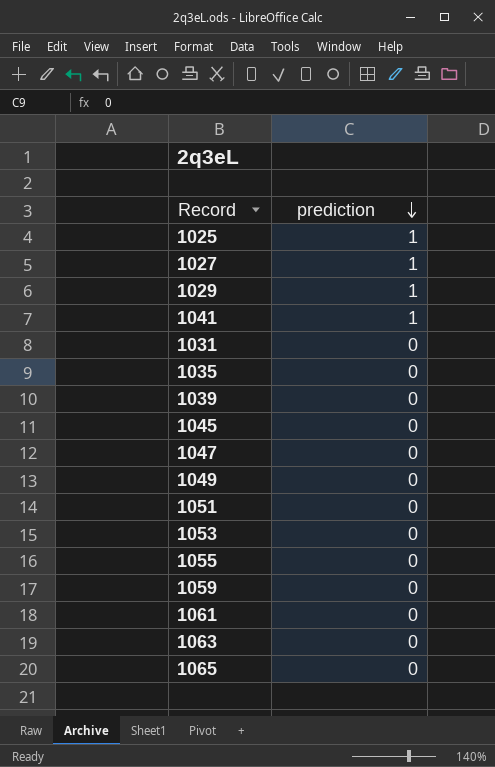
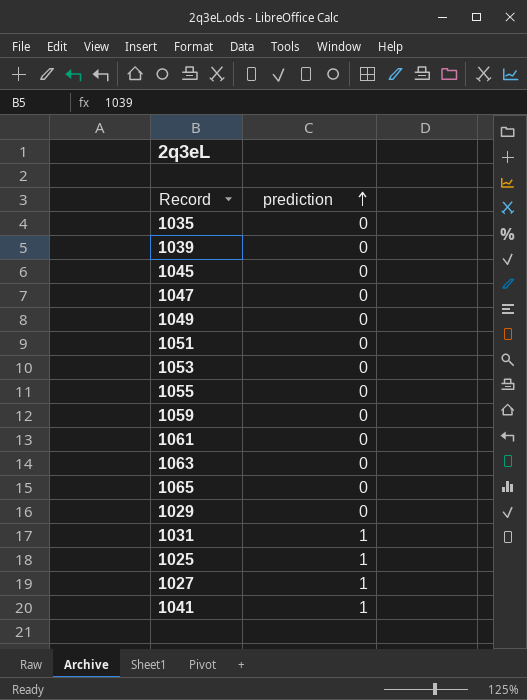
row order: prediction descending -> prediction ascending
1029 | prediction: 1 -> 0
1031 | prediction: 0 -> 1

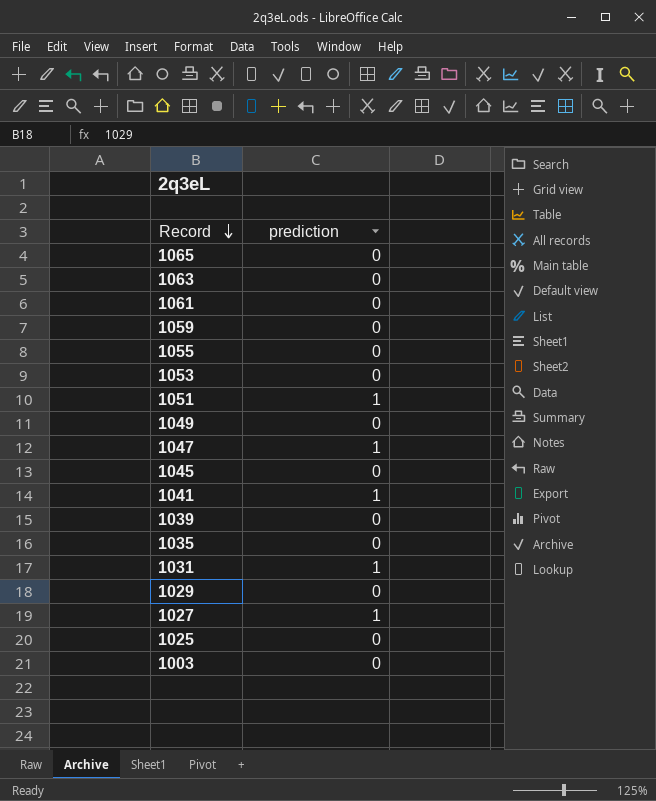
row order: prediction ascending -> Record descending
1051 | prediction: 0 -> 1
1047 | prediction: 0 -> 1
1025 | prediction: 1 -> 0
row 1003: none -> 0

